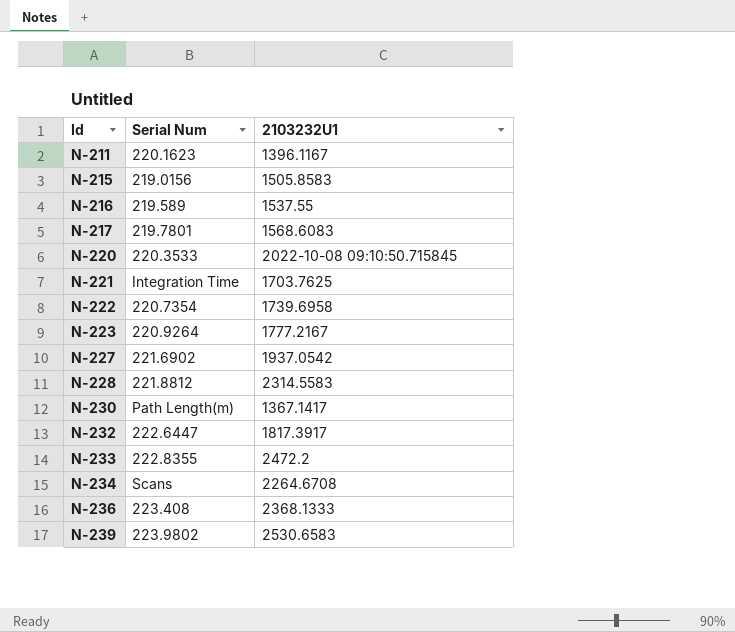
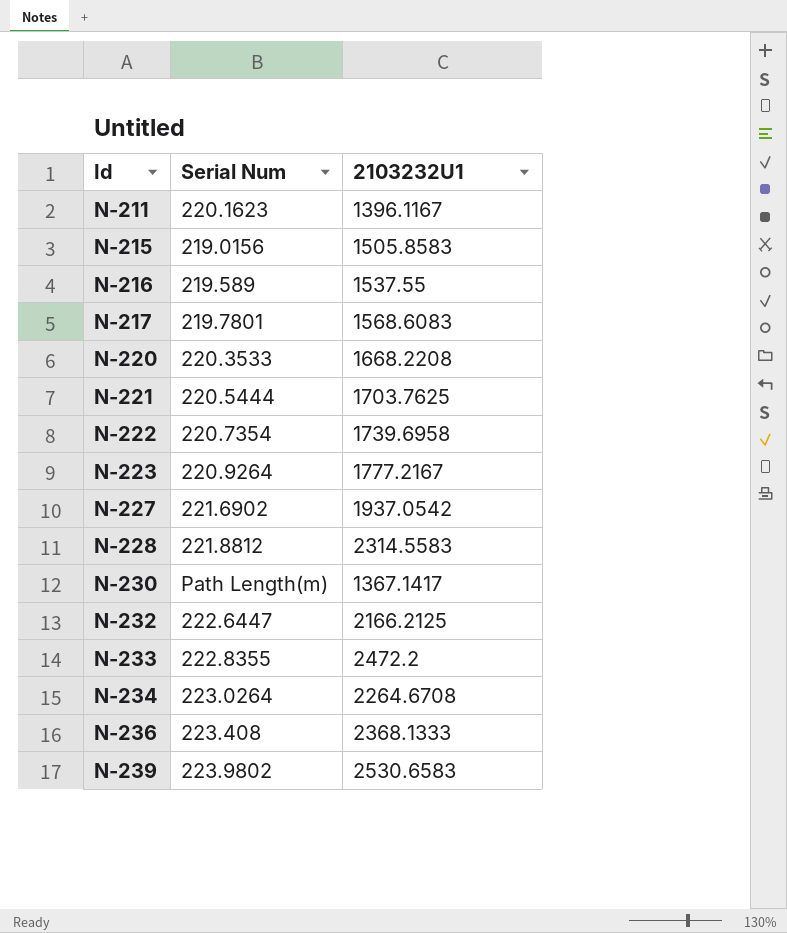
N-220 | 2103232U1: 2022-10-08 09:10:50.715845 -> 1668.2208
N-221 | Serial Num: Integration Time -> 220.5444
N-232 | 2103232U1: 1817.3917 -> 2166.2125
N-234 | Serial Num: Scans -> 223.0264

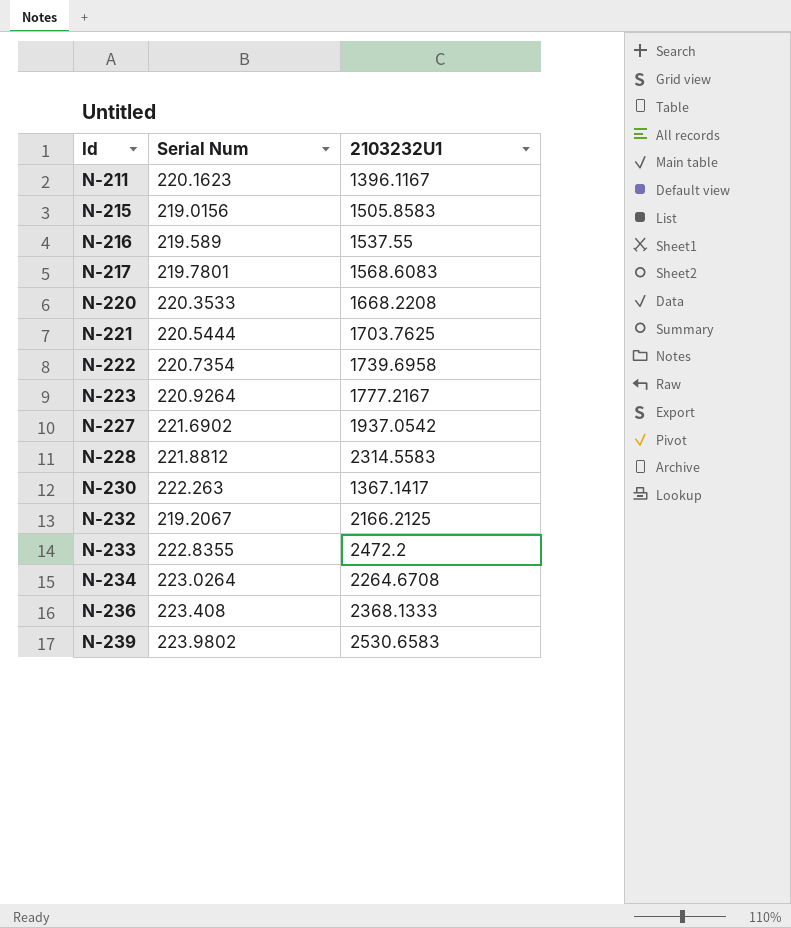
N-230 | Serial Num: Path Length(m) -> 222.263
N-232 | Serial Num: 222.6447 -> 219.2067

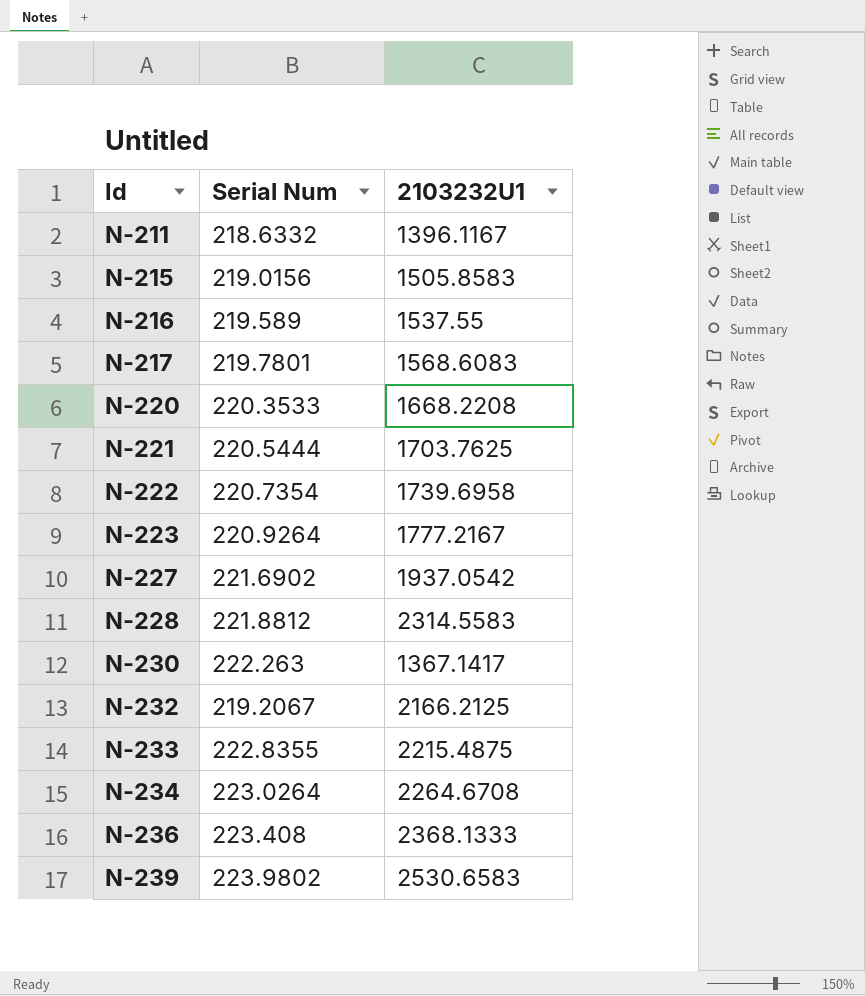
N-211 | Serial Num: 220.1623 -> 218.6332
N-233 | 2103232U1: 2472.2 -> 2215.4875

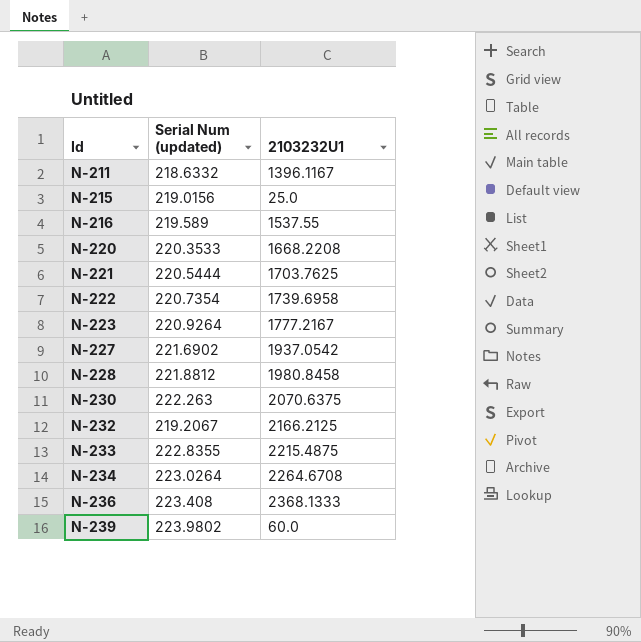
column name: Serial Num -> Serial Num (updated)
row N-217: 219.7801 | 1568.6083 -> none
N-215 | 2103232U1: 1505.8583 -> 25.0
N-228 | 2103232U1: 2314.5583 -> 1980.8458
N-230 | 2103232U1: 1367.1417 -> 2070.6375
N-239 | 2103232U1: 2530.6583 -> 60.0

